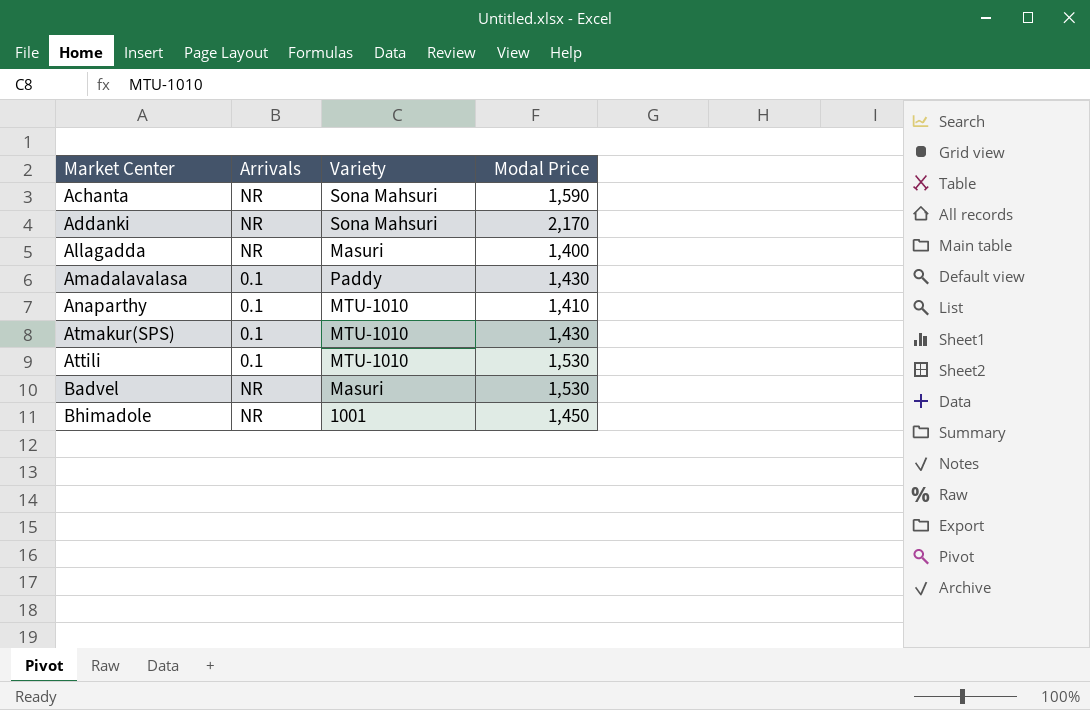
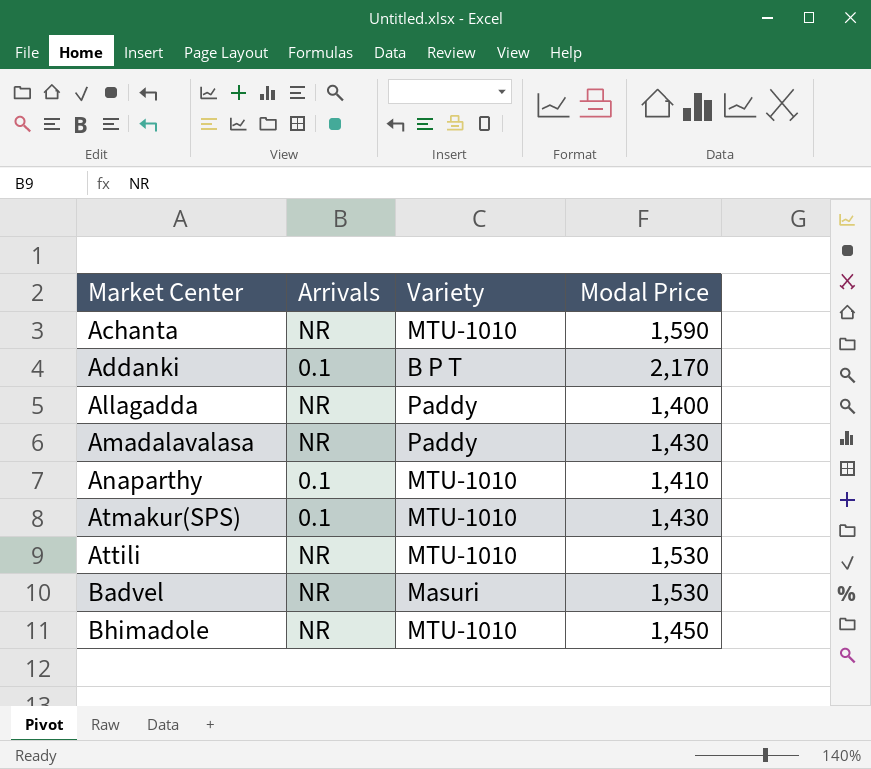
Achanta | Variety: Sona Mahsuri -> MTU-1010
Addanki | Arrivals: NR -> 0.1
Addanki | Variety: Sona Mahsuri -> B P T
Allagadda | Variety: Masuri -> Paddy
Amadalavalasa | Arrivals: 0.1 -> NR
Attili | Arrivals: 0.1 -> NR
Bhimadole | Variety: 1001 -> MTU-1010

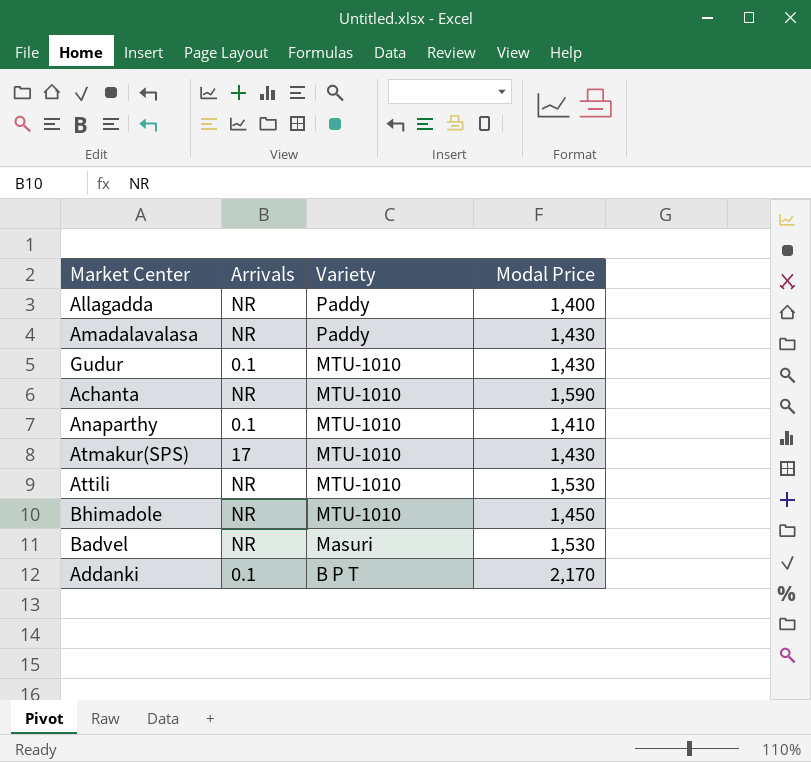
row order: Market Center ascending -> Variety descending
row Gudur: none -> 0.1 | MTU-1010 | 1,430
Atmakur(SPS) | Arrivals: 0.1 -> 17

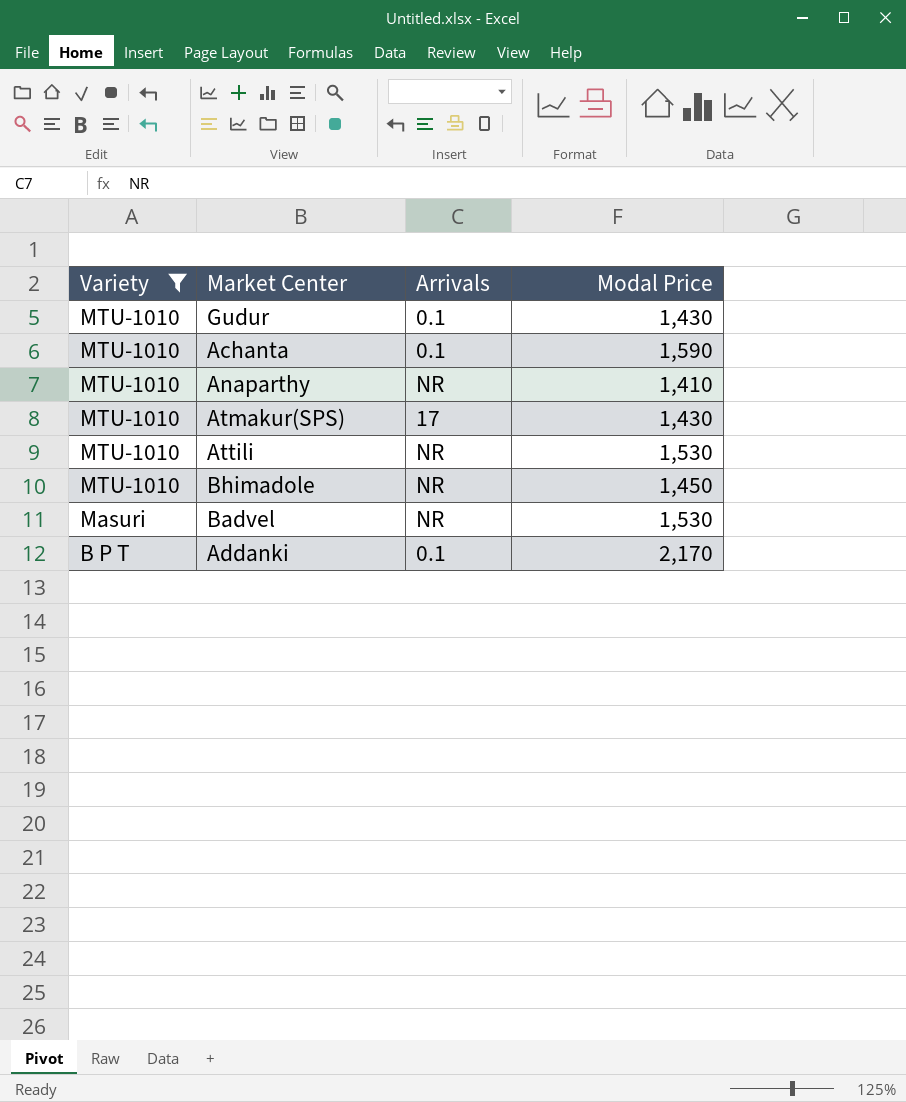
filter: none -> Variety != Paddy
column Variety | position: 3 -> 1
Achanta | Arrivals: NR -> 0.1
Anaparthy | Arrivals: 0.1 -> NR

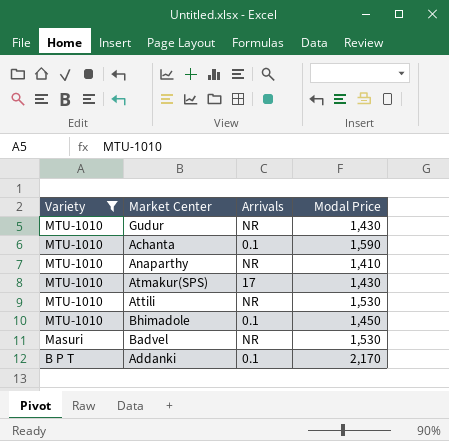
Gudur | Arrivals: 0.1 -> NR
Bhimadole | Arrivals: NR -> 0.1

